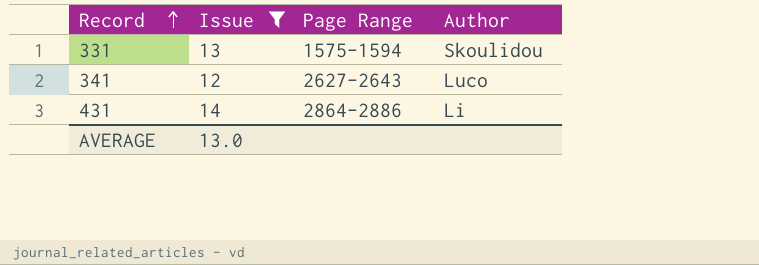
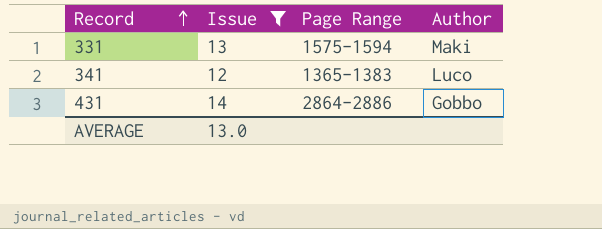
331 | Author: Skoulidou -> Maki
341 | Page Range: 2627-2643 -> 1365-1383
431 | Author: Li -> Gobbo

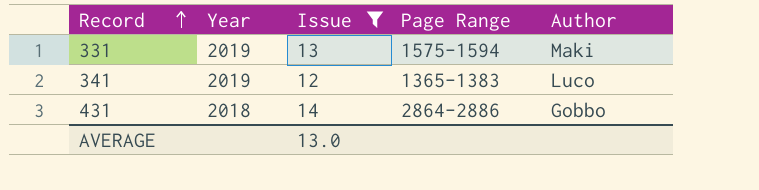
column Year | position: none -> 2

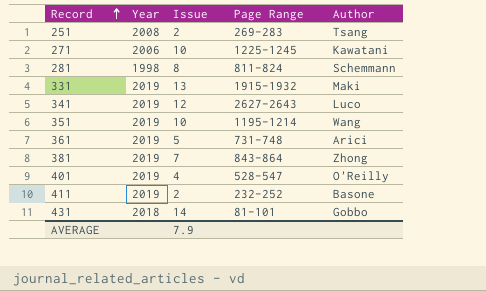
filter: Issue >= 12 -> none
331 | Page Range: 1575-1594 -> 1915-1932
341 | Page Range: 1365-1383 -> 2627-2643
431 | Page Range: 2864-2886 -> 81-101
AVERAGE | Issue: 13.0 -> 7.9

